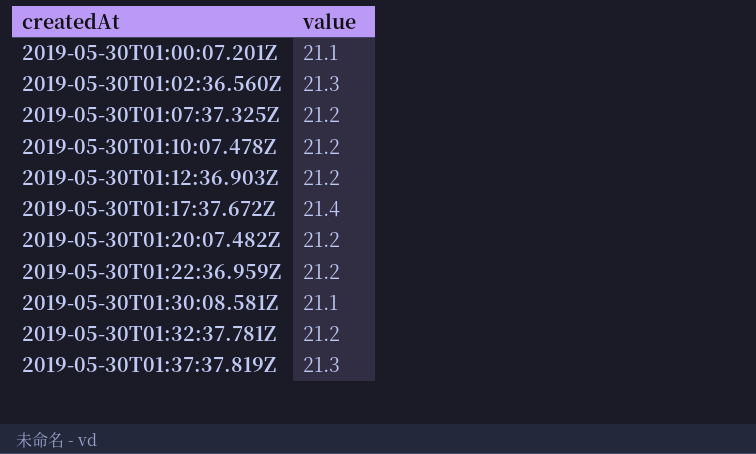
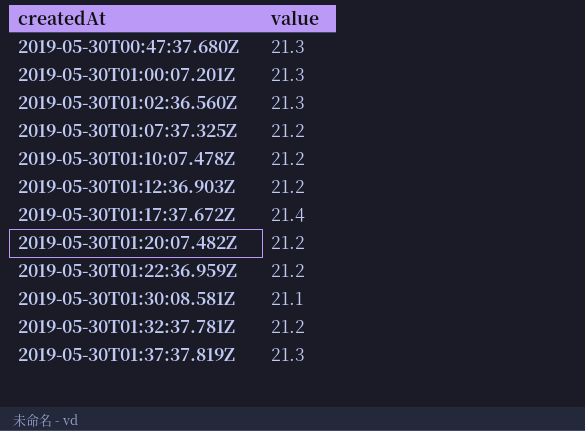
row 2019-05-30T00:47:37.680Z: none -> 21.3
2019-05-30T01:00:07.201Z | value: 21.1 -> 21.3

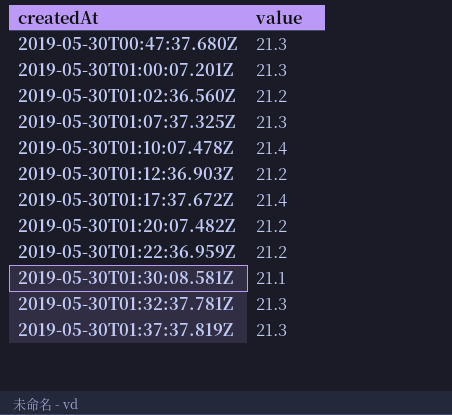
2019-05-30T01:02:36.560Z | value: 21.3 -> 21.2
2019-05-30T01:07:37.325Z | value: 21.2 -> 21.3
2019-05-30T01:10:07.478Z | value: 21.2 -> 21.4
2019-05-30T01:32:37.781Z | value: 21.2 -> 21.3

